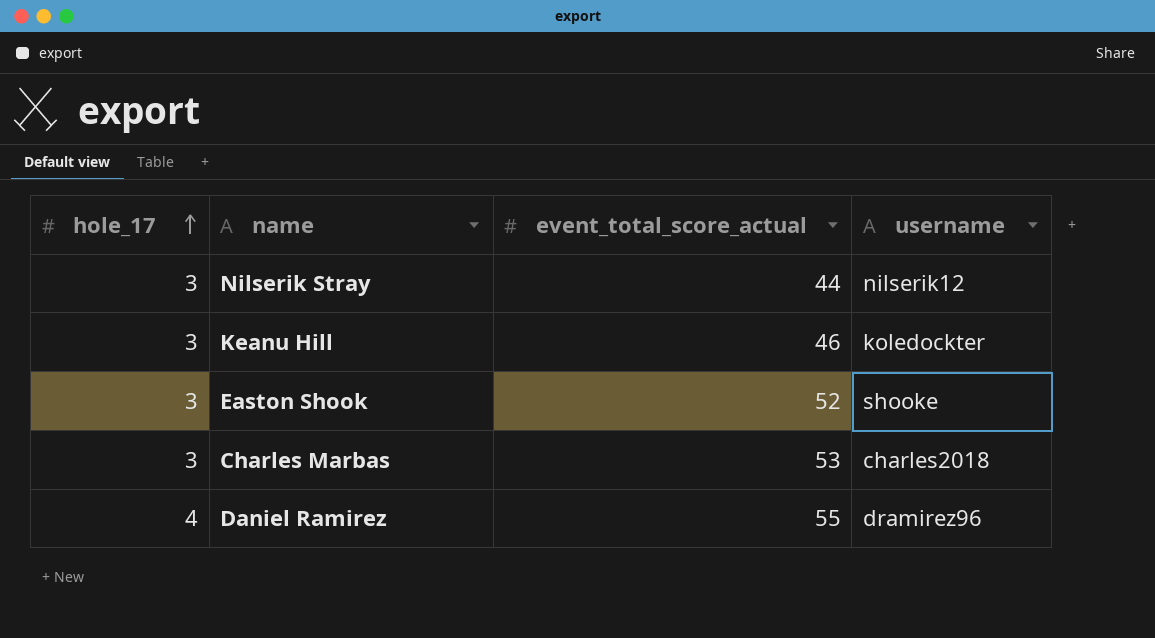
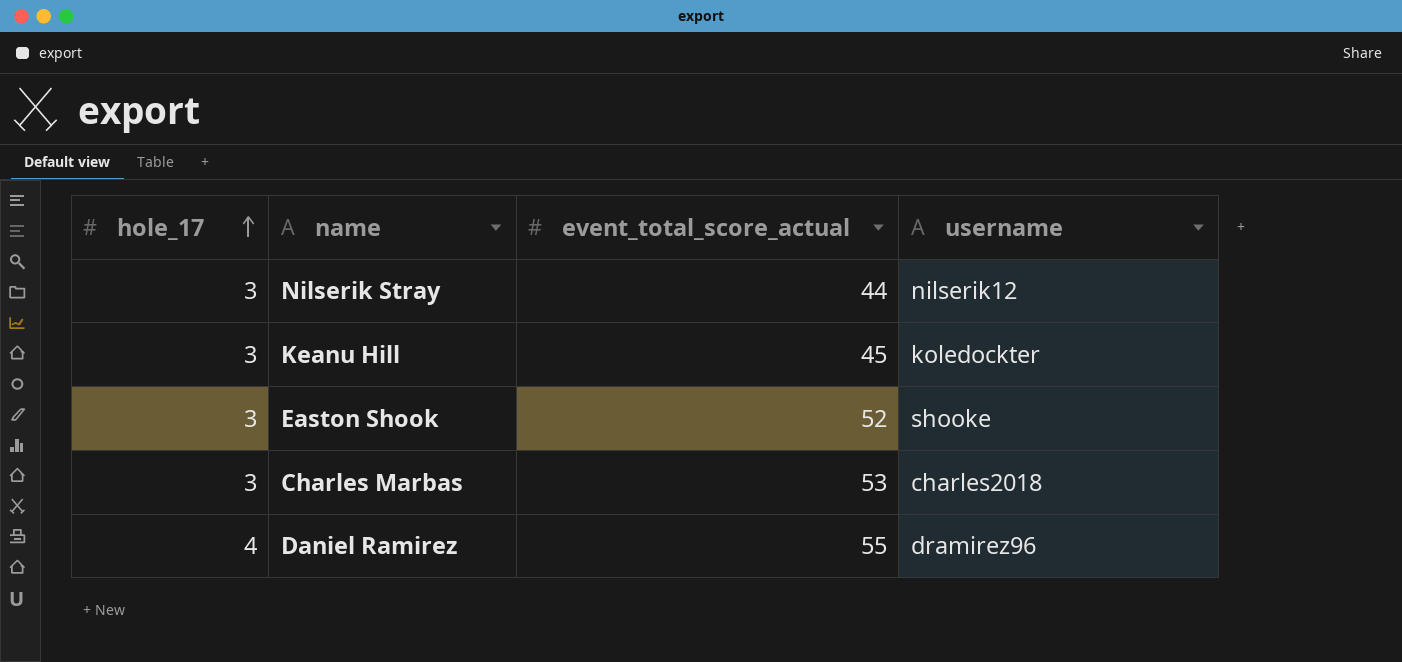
Keanu Hill | event_total_score_actual: 46 -> 45

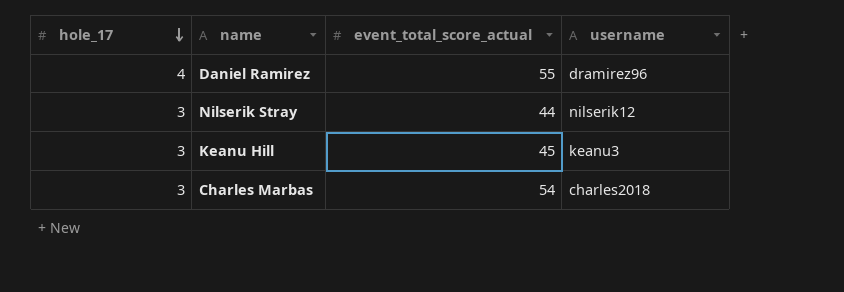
row order: hole_17 ascending -> hole_17 descending
row Easton Shook: 3 | 52 | shooke -> none
Keanu Hill | username: koledockter -> keanu3
Charles Marbas | event_total_score_actual: 53 -> 54

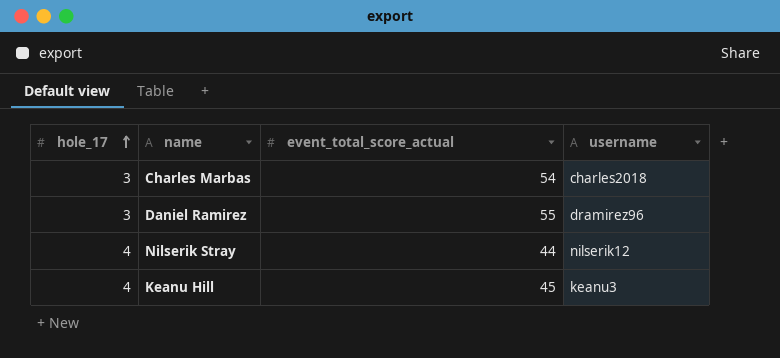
row order: hole_17 descending -> hole_17 ascending
Daniel Ramirez | hole_17: 4 -> 3
Nilserik Stray | hole_17: 3 -> 4
Keanu Hill | hole_17: 3 -> 4

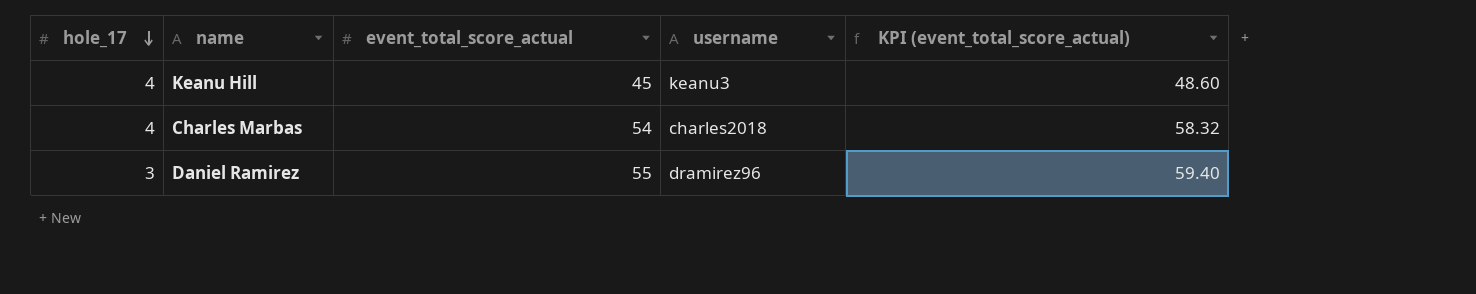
row order: hole_17 ascending -> hole_17 descending
column KPI (event_total_score_actual) | formula: none -> [event_total_score_actual] * 1.08
row Nilserik Stray: 4 | 44 | nilserik12 -> none
Charles Marbas | hole_17: 3 -> 4

